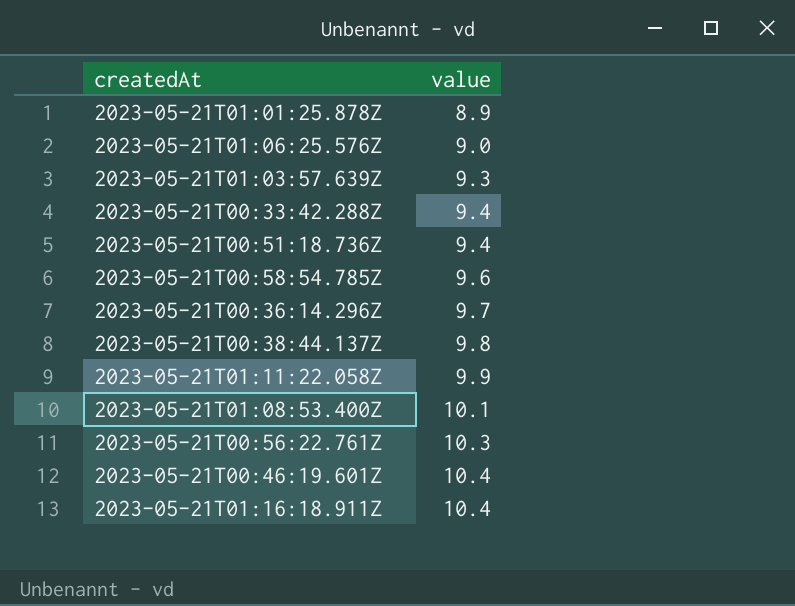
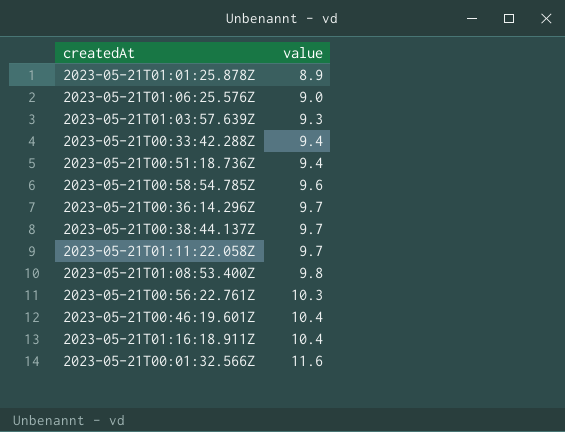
2023-05-21T00:38:44.137Z | value: 9.8 -> 9.7
2023-05-21T01:11:22.058Z | value: 9.9 -> 9.7
2023-05-21T01:08:53.400Z | value: 10.1 -> 9.8
row 2023-05-21T00:01:32.566Z: none -> 11.6

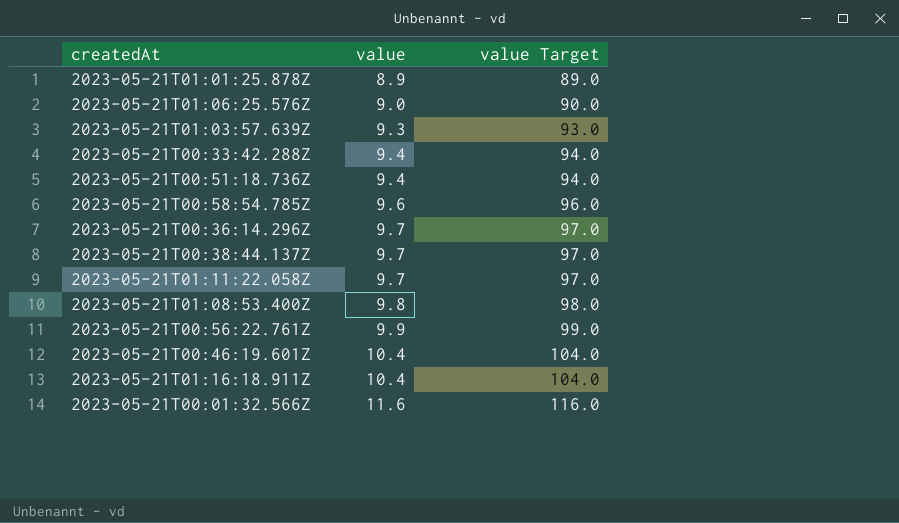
column value Target | formula: none -> [value] * 10
2023-05-21T00:56:22.761Z | value: 10.3 -> 9.9

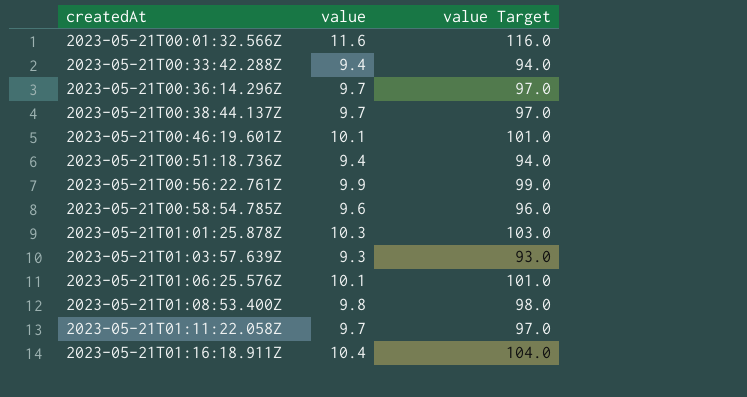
row order: value ascending -> createdAt ascending
2023-05-21T00:46:19.601Z | value: 10.4 -> 10.1
2023-05-21T00:46:19.601Z | value Target: 104.0 -> 101.0
2023-05-21T01:01:25.878Z | value: 8.9 -> 10.3
2023-05-21T01:01:25.878Z | value Target: 89.0 -> 103.0
2023-05-21T01:06:25.576Z | value: 9.0 -> 10.1
2023-05-21T01:06:25.576Z | value Target: 90.0 -> 101.0

